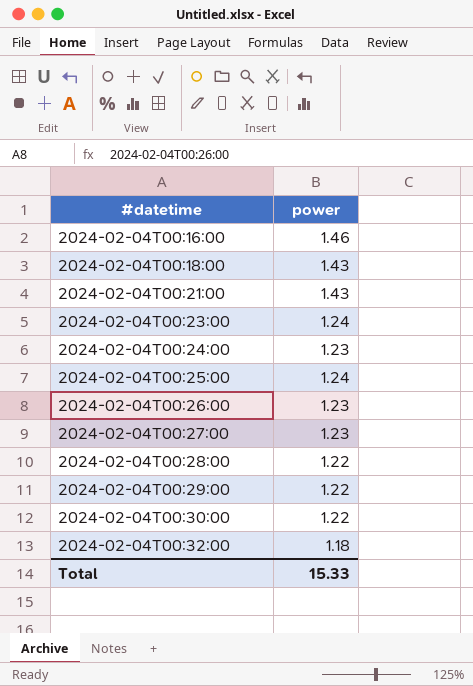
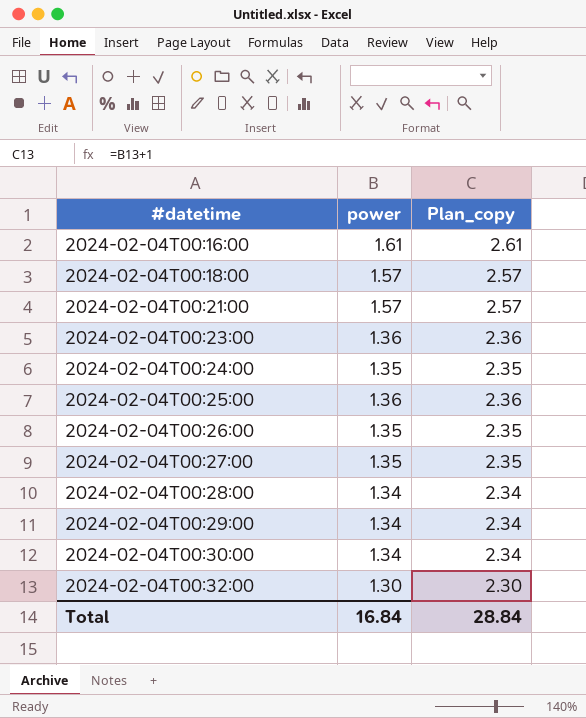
column Plan_copy | formula: none -> [power] + 1
2024-02-04T00:16:00 | power: 1.46 -> 1.61
2024-02-04T00:18:00 | power: 1.43 -> 1.57
2024-02-04T00:21:00 | power: 1.43 -> 1.57
2024-02-04T00:23:00 | power: 1.24 -> 1.36
2024-02-04T00:24:00 | power: 1.23 -> 1.35
2024-02-04T00:25:00 | power: 1.24 -> 1.36
2024-02-04T00:26:00 | power: 1.23 -> 1.35
2024-02-04T00:27:00 | power: 1.23 -> 1.35
2024-02-04T00:28:00 | power: 1.22 -> 1.34
2024-02-04T00:29:00 | power: 1.22 -> 1.34
2024-02-04T00:30:00 | power: 1.22 -> 1.34
2024-02-04T00:32:00 | power: 1.18 -> 1.30
Total | power: 15.33 -> 16.84

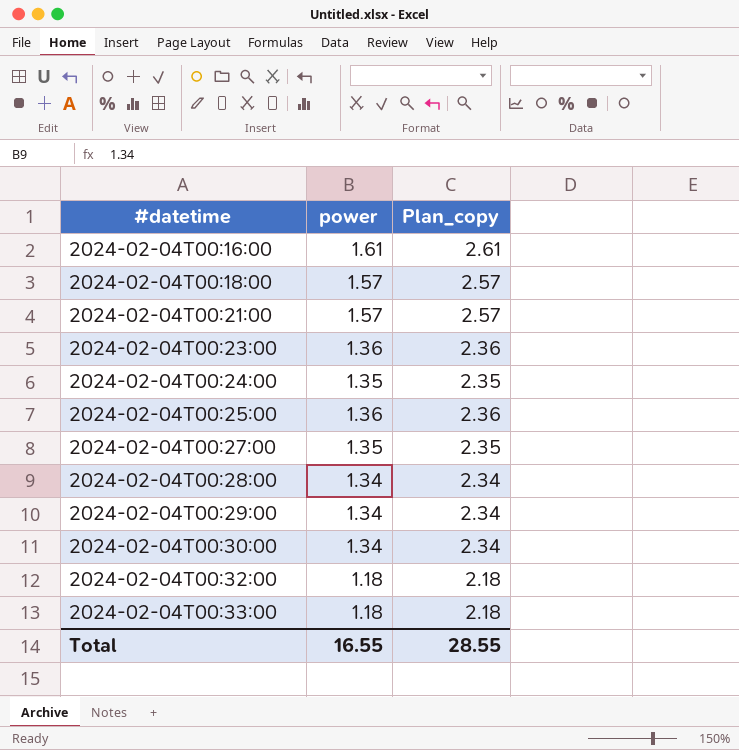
row 2024-02-04T00:26:00: 1.35 | 2.35 -> none
2024-02-04T00:32:00 | power: 1.30 -> 1.18
2024-02-04T00:32:00 | Plan_copy: 2.30 -> 2.18
row 2024-02-04T00:33:00: none -> 1.18 | 2.18
Total | power: 16.84 -> 16.55
Total | Plan_copy: 28.84 -> 28.55

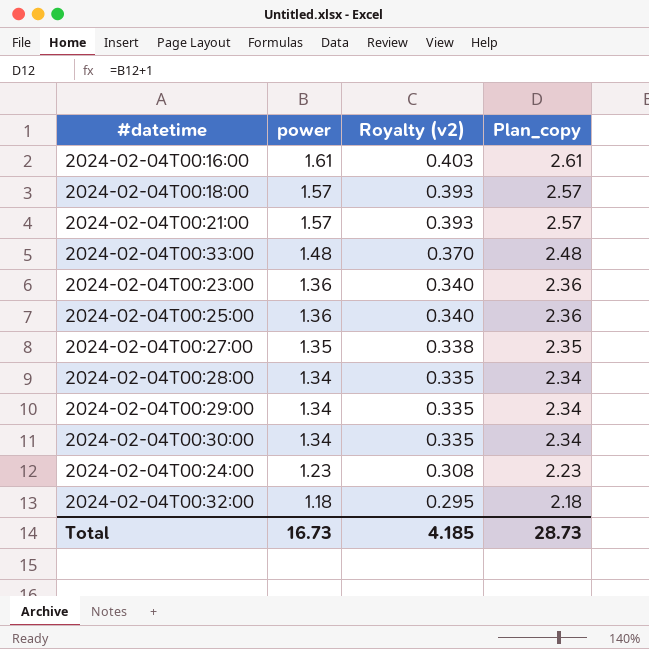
row order: #datetime ascending -> power descending
column Royalty (v2) | formula: none -> [power] * 0.25
2024-02-04T00:33:00 | power: 1.18 -> 1.48
2024-02-04T00:33:00 | Plan_copy: 2.18 -> 2.48
2024-02-04T00:24:00 | power: 1.35 -> 1.23
2024-02-04T00:24:00 | Plan_copy: 2.35 -> 2.23
Total | power: 16.55 -> 16.73
Total | Plan_copy: 28.55 -> 28.73

